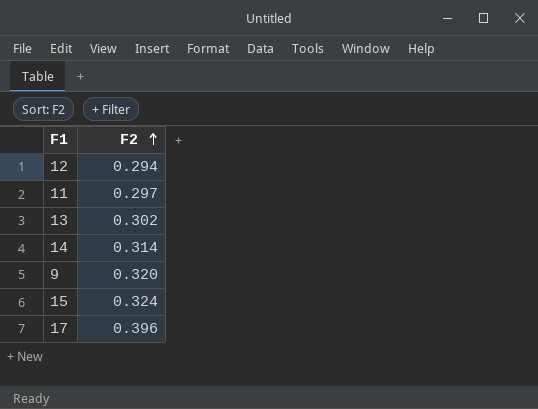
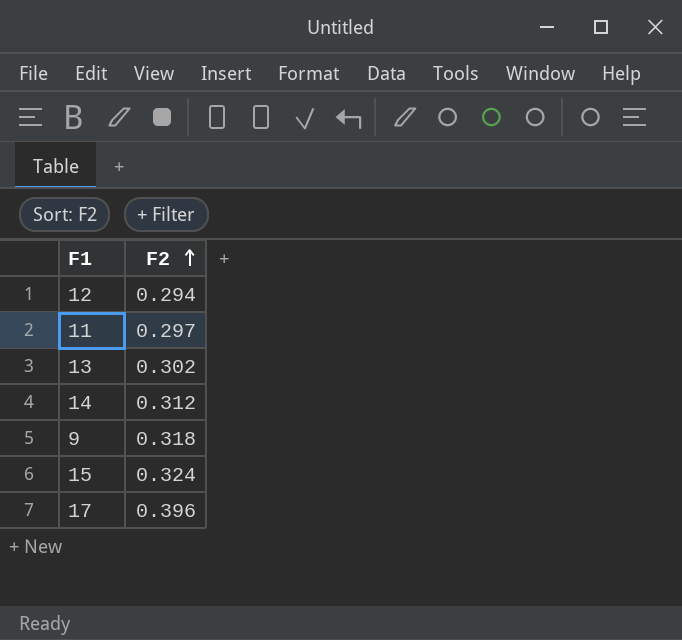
14 | F2: 0.314 -> 0.312
9 | F2: 0.320 -> 0.318

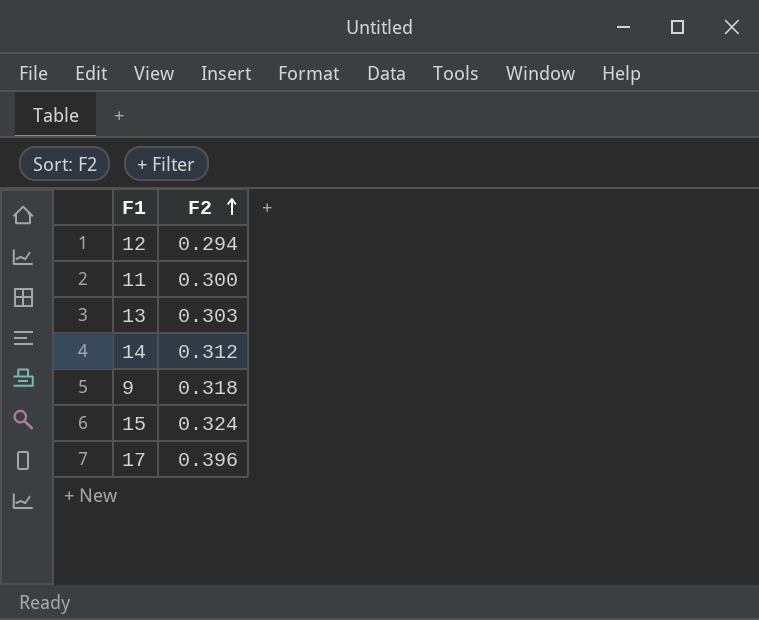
11 | F2: 0.297 -> 0.300
13 | F2: 0.302 -> 0.303

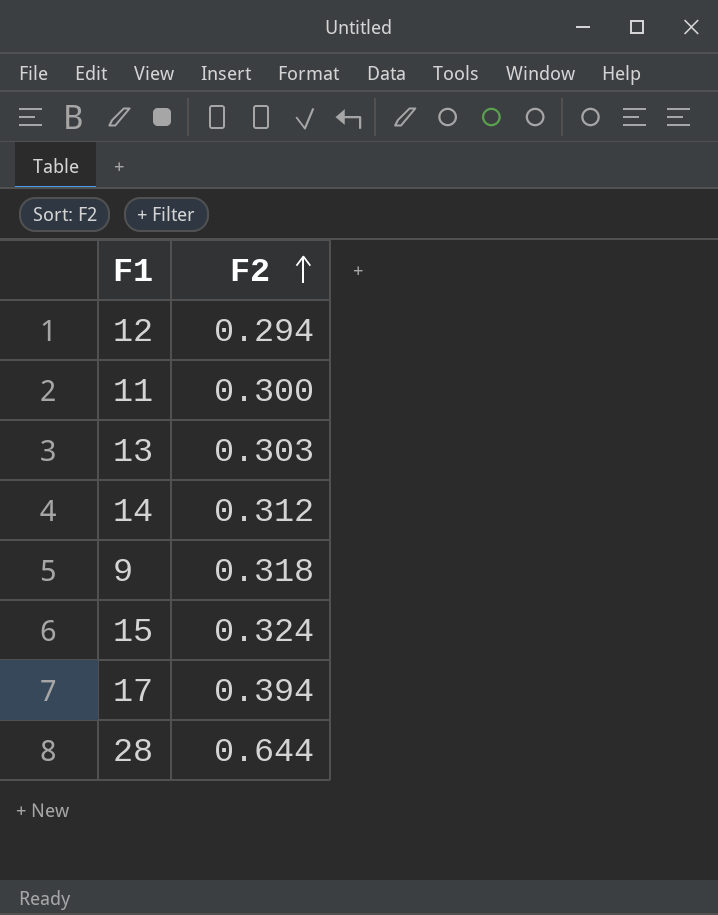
17 | F2: 0.396 -> 0.394
row 28: none -> 0.644

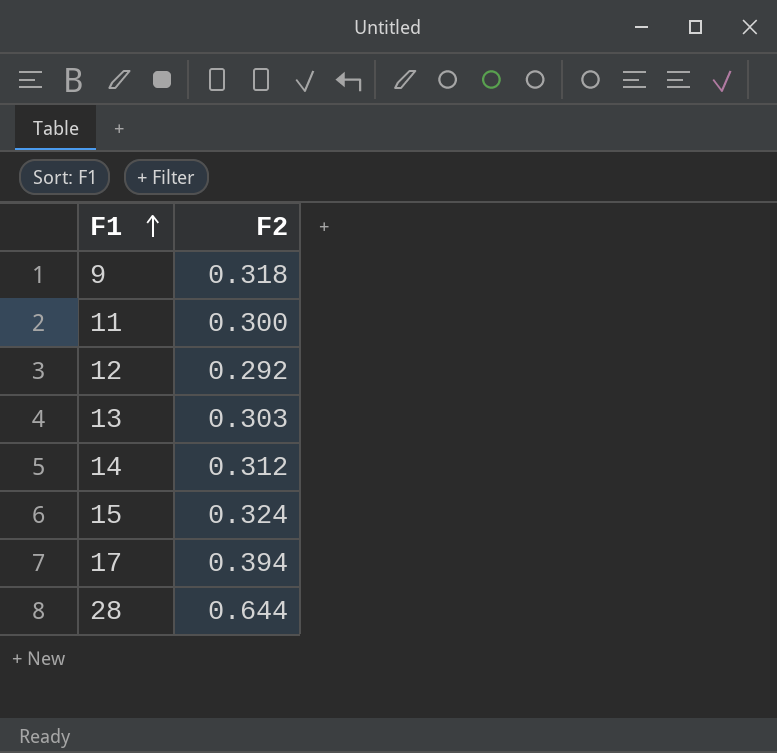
row order: F2 ascending -> F1 ascending
12 | F2: 0.294 -> 0.292

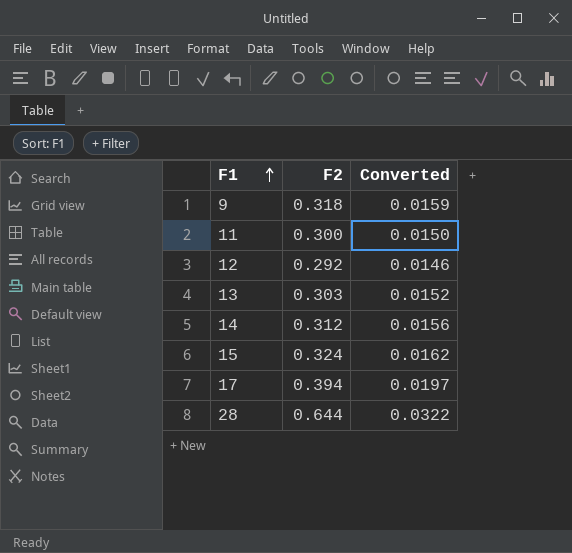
column Converted | formula: none -> [F2] * 0.05

